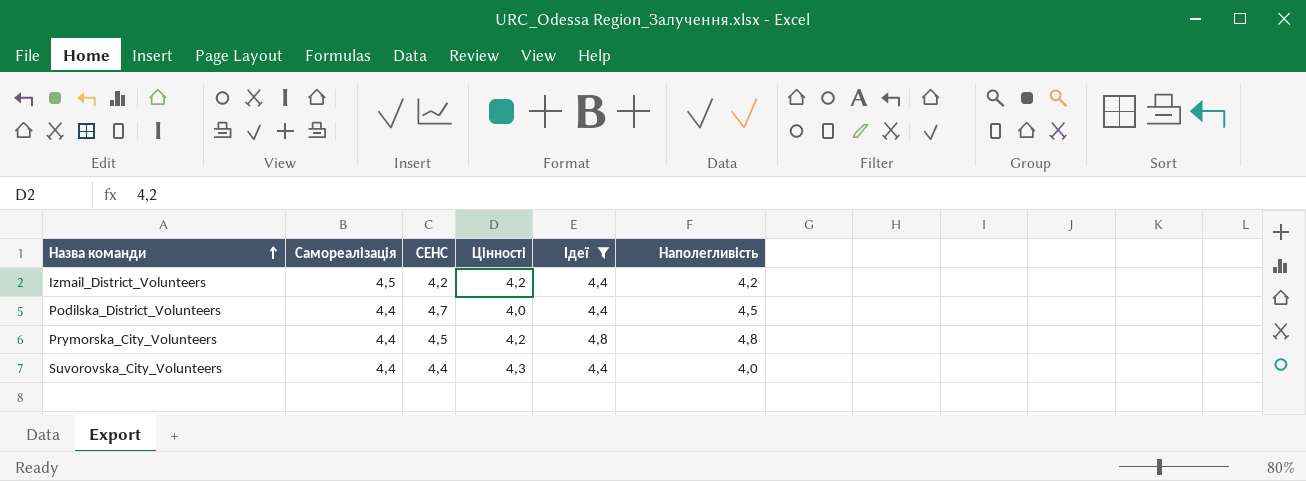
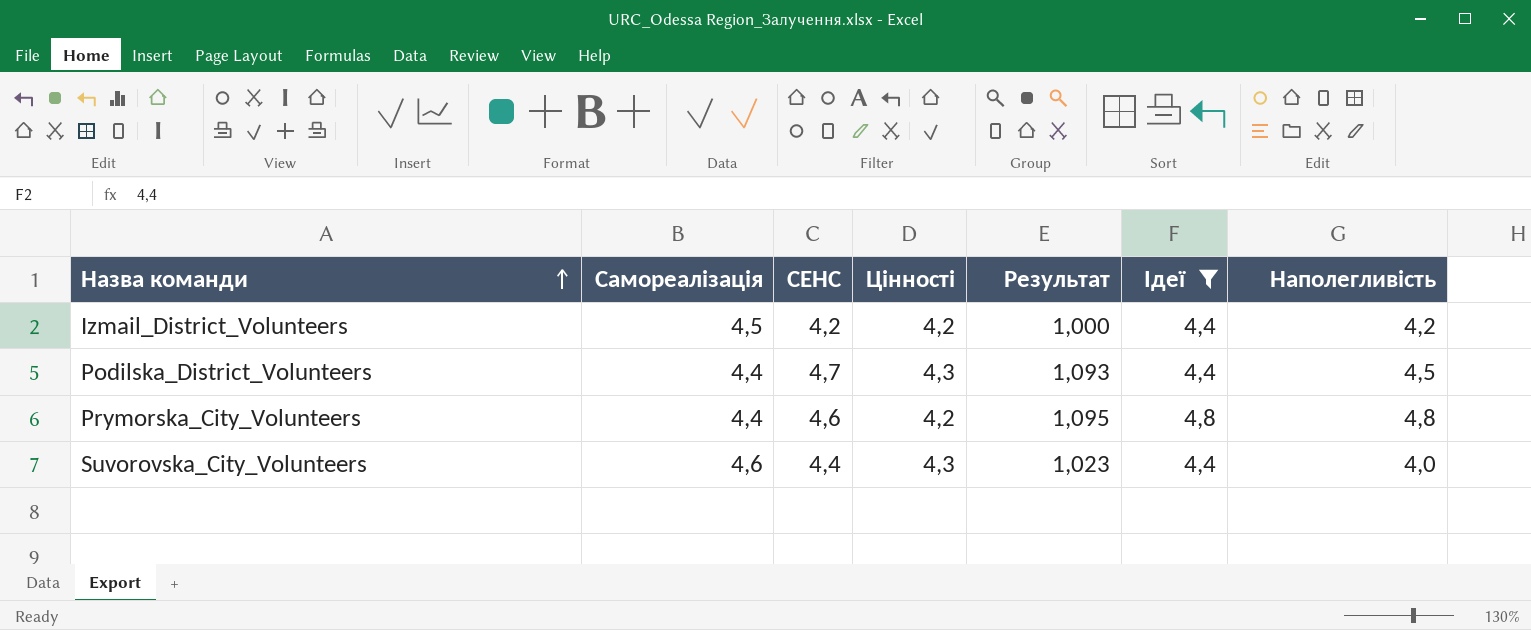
column Результат | formula: none -> [СЕНС] / [Цінності]
Podilska_District_Volunteers | Цінності: 4,0 -> 4,3
Prymorska_City_Volunteers | СЕНС: 4,5 -> 4,6
Suvorоvska_City_Volunteers | Самореалізація: 4,4 -> 4,6

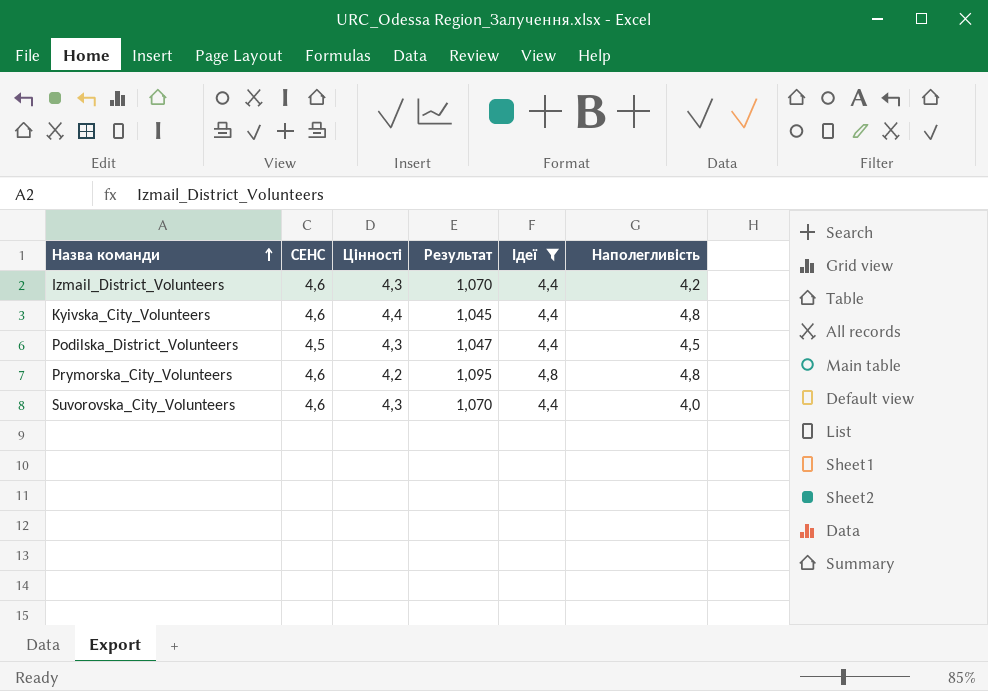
column Самореалізація | position: 2 -> none
Izmail_District_Volunteers | СЕНС: 4,2 -> 4,6
Izmail_District_Volunteers | Цінності: 4,2 -> 4,3
Izmail_District_Volunteers | Результат: 1,000 -> 1,070
row Kyivska_City_Volunteers: none -> 4,6 | 4,4 | 1,045 | 4,4 | 4,8
Podilska_District_Volunteers | СЕНС: 4,7 -> 4,5
Podilska_District_Volunteers | Результат: 1,093 -> 1,047
Suvorоvska_City_Volunteers | СЕНС: 4,4 -> 4,6
Suvorоvska_City_Volunteers | Результат: 1,023 -> 1,070

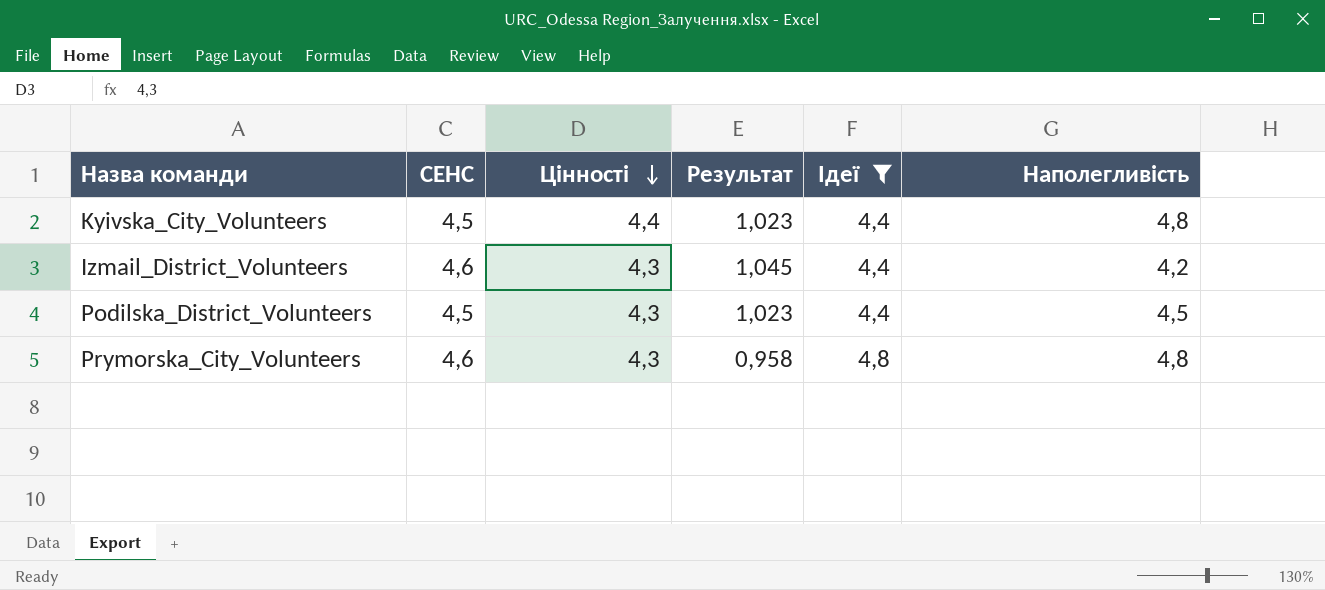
row order: Назва команди ascending -> Цінності descending
column Результат | formula: [СЕНС] / [Цінності] -> [СЕНС] / [Ідеї]
row Suvorоvska_City_Volunteers: 4,6 | 4,3 | 1,070 | 4,4 | 4,0 -> none
Kyivska_City_Volunteers | СЕНС: 4,6 -> 4,5
Prymorska_City_Volunteers | Цінності: 4,2 -> 4,3

